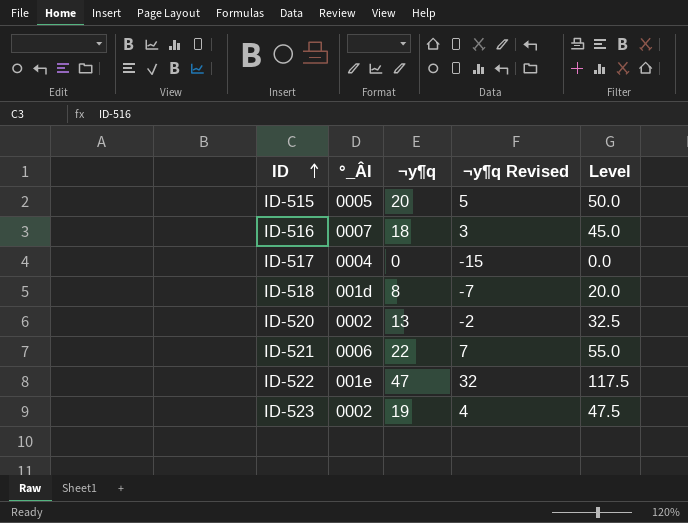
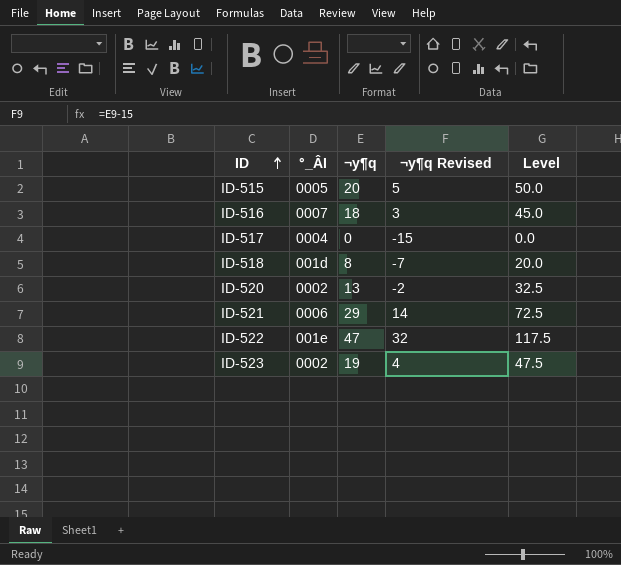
ID-521 | ¬y¶q: 22 -> 29
ID-521 | ¬y¶q Revised: 7 -> 14
ID-521 | Level: 55.0 -> 72.5

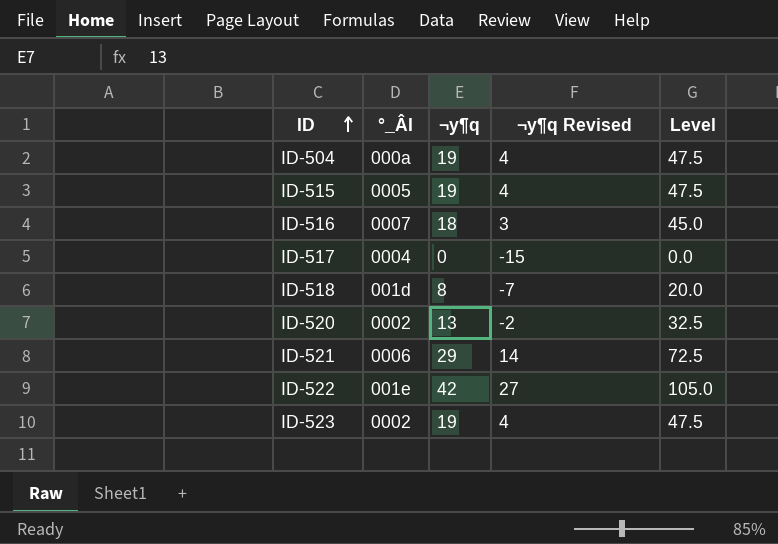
row ID-504: none -> 000a | 19 | 4 | 47.5
ID-515 | ¬y¶q: 20 -> 19
ID-515 | ¬y¶q Revised: 5 -> 4
ID-515 | Level: 50.0 -> 47.5
ID-522 | ¬y¶q: 47 -> 42
ID-522 | ¬y¶q Revised: 32 -> 27
ID-522 | Level: 117.5 -> 105.0

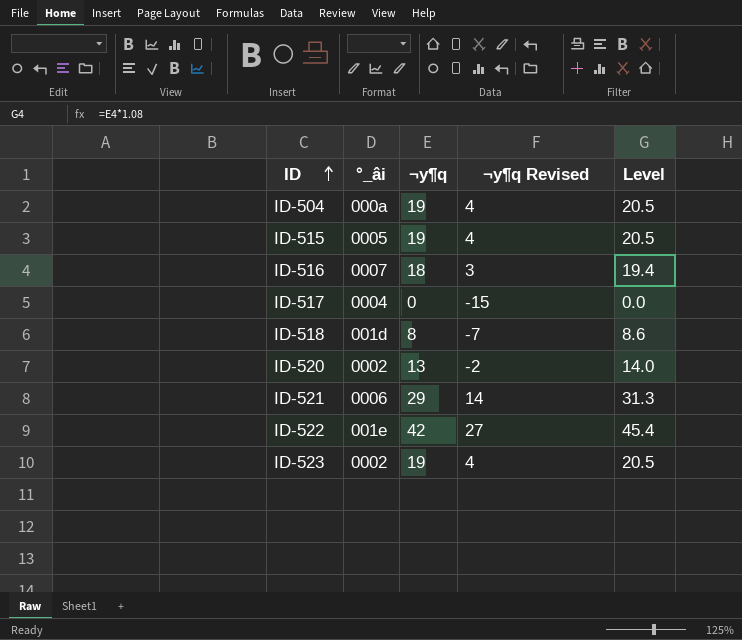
column name: °_ÂI -> °_âi
column Level | formula: [¬y¶q] * 2.5 -> [¬y¶q] * 1.08

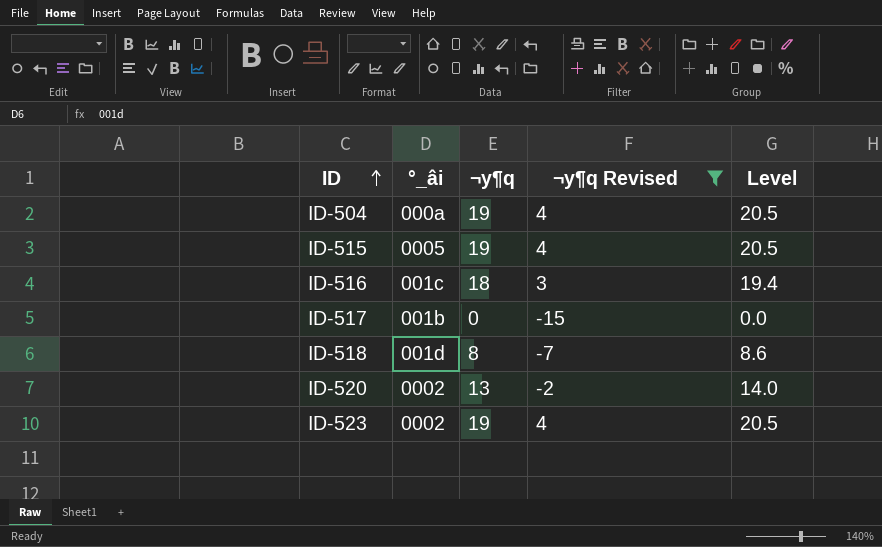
filter: none -> ¬y¶q Revised <= 4
ID-516 | °_âi: 0007 -> 001c
ID-517 | °_âi: 0004 -> 001b

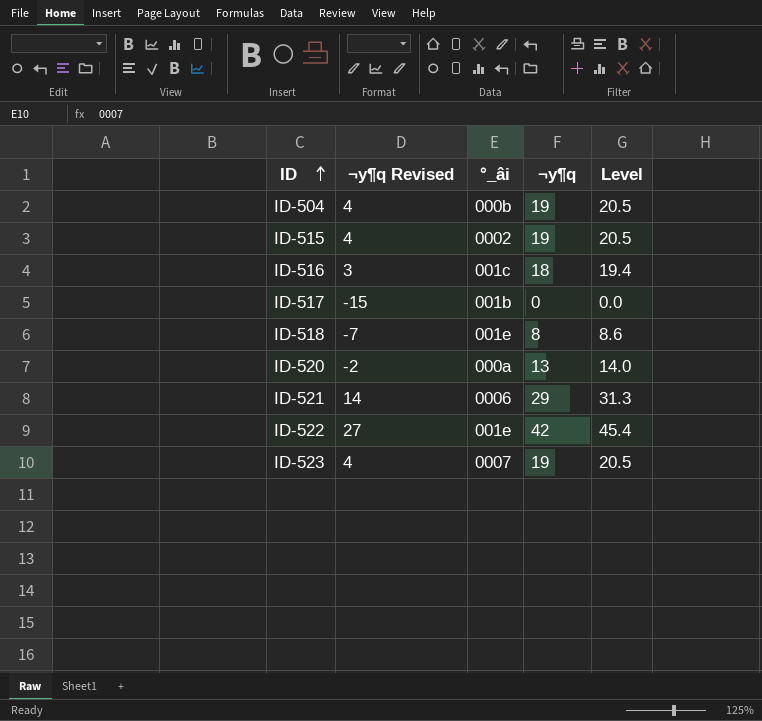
filter: ¬y¶q Revised <= 4 -> none
column ¬y¶q Revised | position: 4 -> 2
ID-504 | °_âi: 000a -> 000b
ID-515 | °_âi: 0005 -> 0002
ID-518 | °_âi: 001d -> 001e
ID-520 | °_âi: 0002 -> 000a
ID-523 | °_âi: 0002 -> 0007

